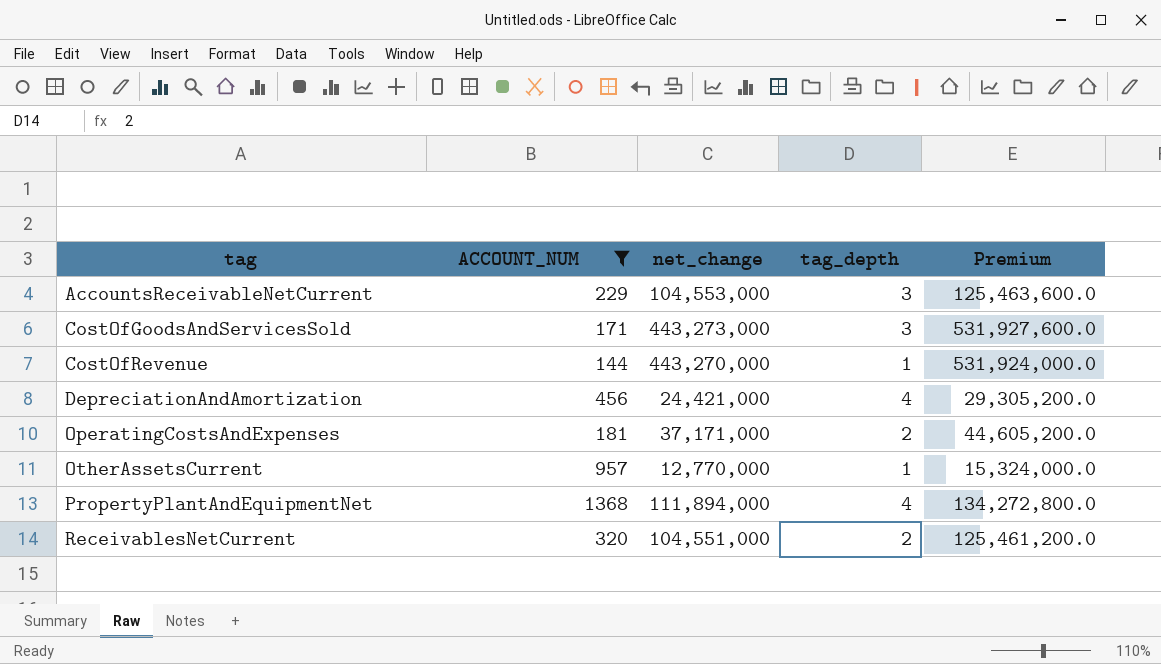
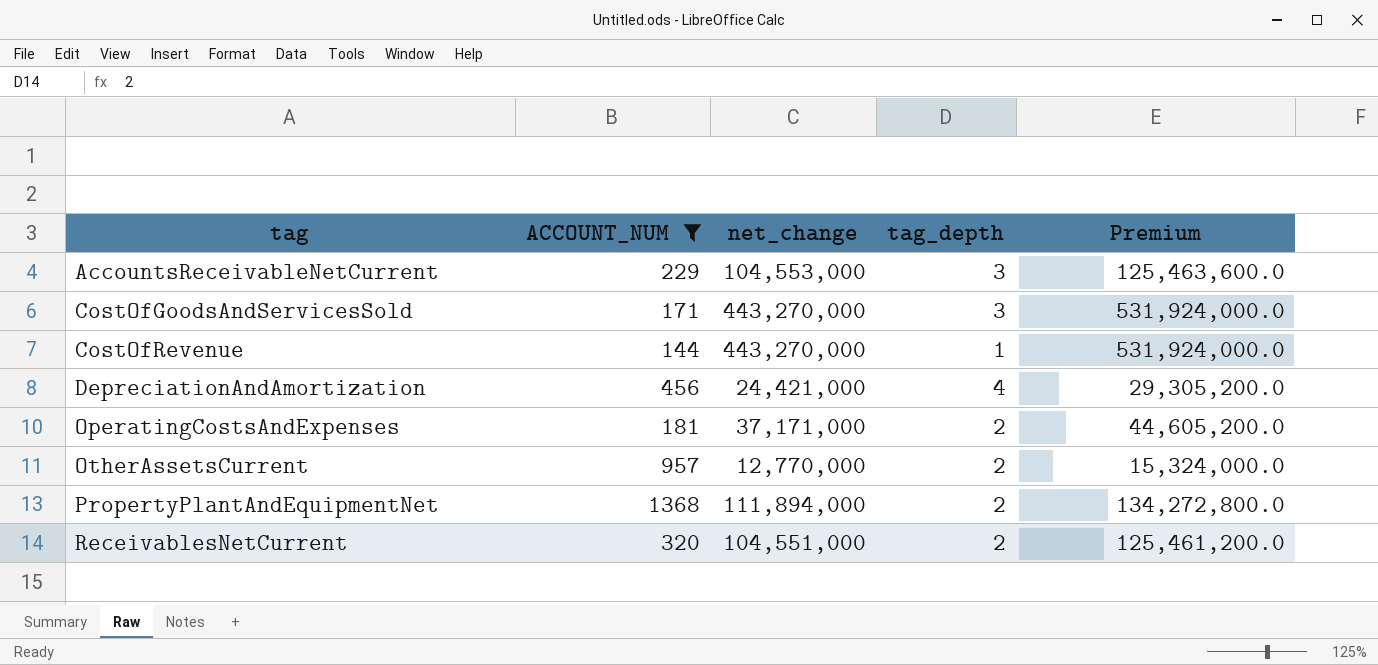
CostOfGoodsAndServicesSold | net_change: 443,273,000 -> 443,270,000
CostOfGoodsAndServicesSold | Premium: 531,927,600.0 -> 531,924,000.0
OtherAssetsCurrent | tag_depth: 1 -> 2
PropertyPlantAndEquipmentNet | tag_depth: 4 -> 2

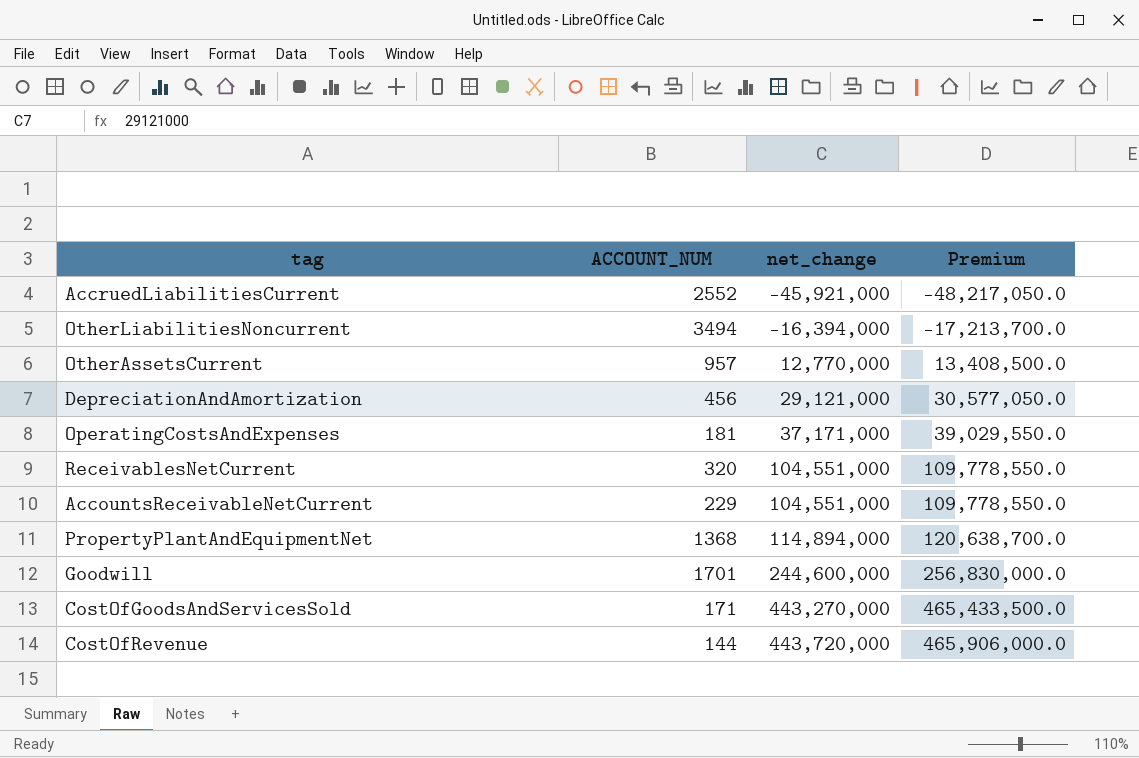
filter: ACCOUNT_NUM <= 1368 -> none
row order: tag ascending -> net_change ascending
column tag_depth | position: 4 -> none
column Premium | formula: [net_change] * 1.2 -> [net_change] * 1.05
DepreciationAndAmortization | net_change: 24,421,000 -> 29,121,000
AccountsReceivableNetCurrent | net_change: 104,553,000 -> 104,551,000
PropertyPlantAndEquipmentNet | net_change: 111,894,000 -> 114,894,000
CostOfRevenue | net_change: 443,270,000 -> 443,720,000

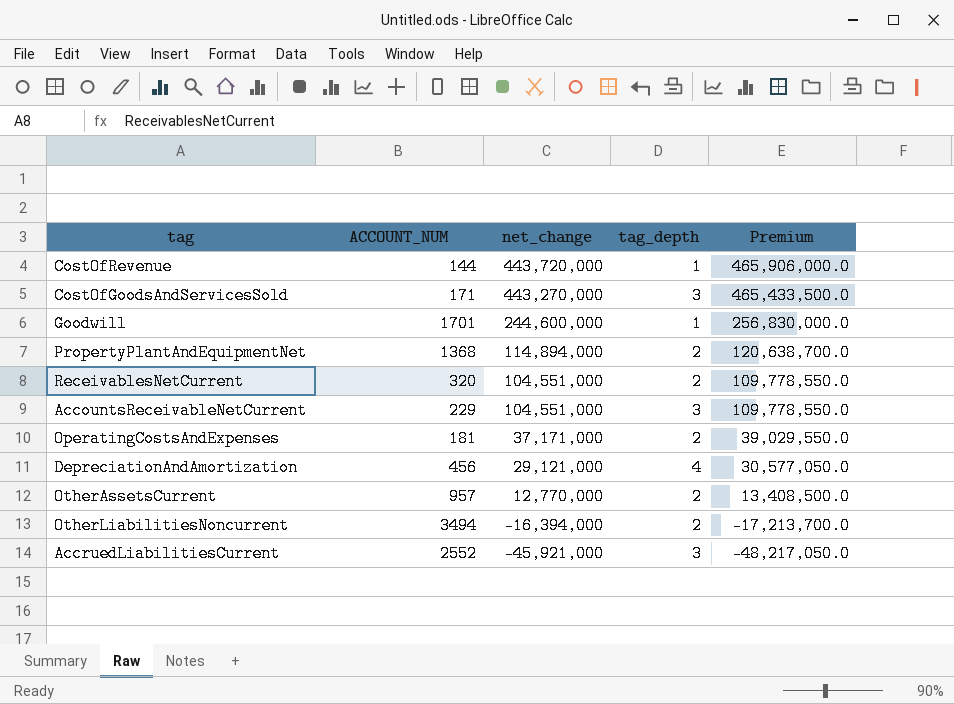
row order: net_change ascending -> net_change descending
column tag_depth | position: none -> 4

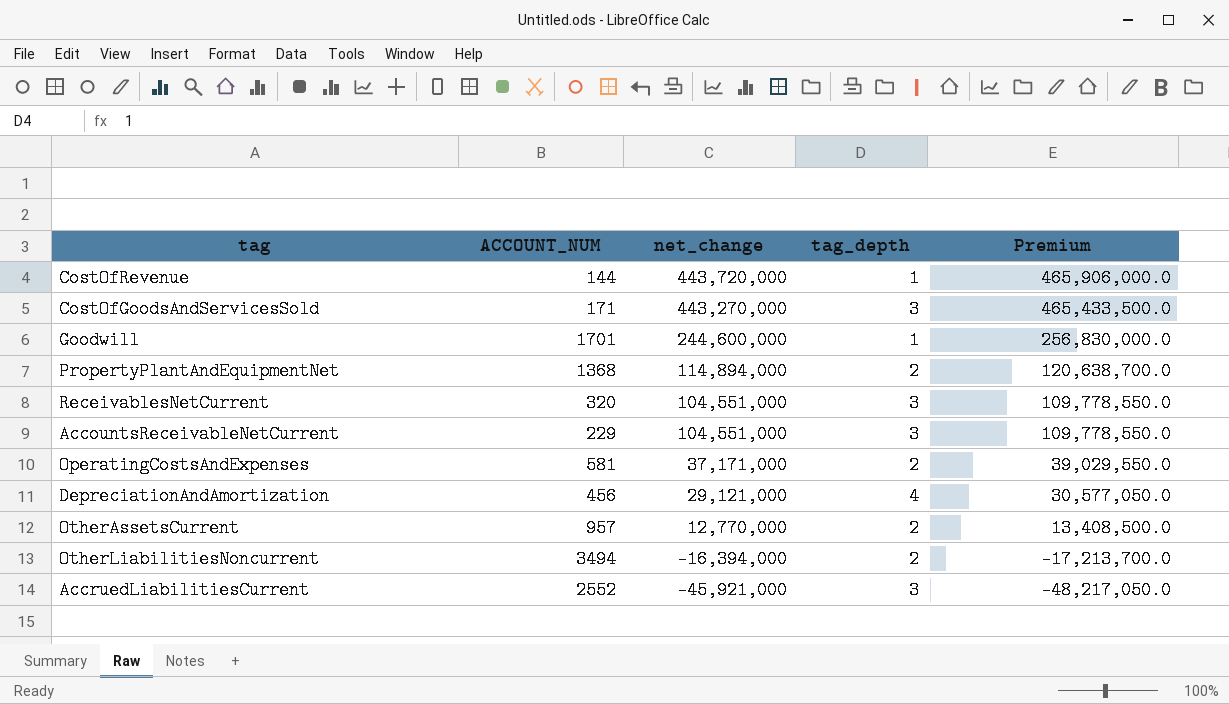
ReceivablesNetCurrent | tag_depth: 2 -> 3
OperatingCostsAndExpenses | ACCOUNT_NUM: 181 -> 581

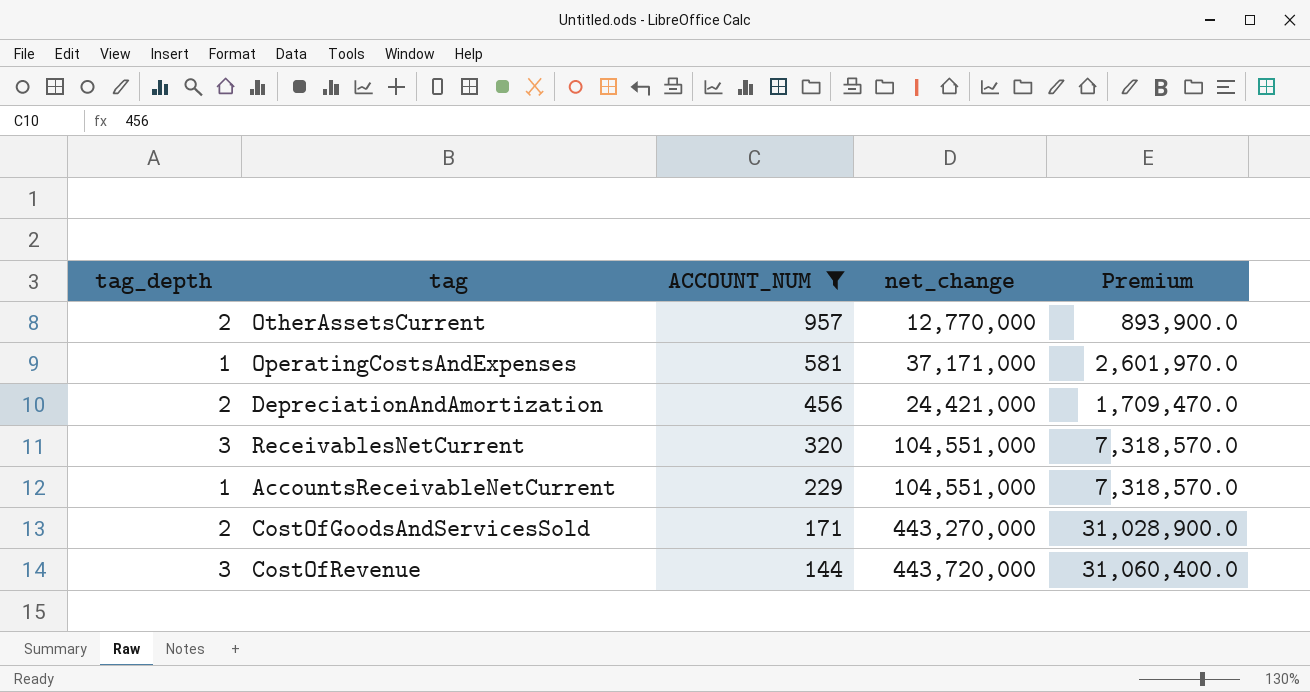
filter: none -> ACCOUNT_NUM <= 957
row order: net_change descending -> ACCOUNT_NUM descending
column tag_depth | position: 4 -> 1
column Premium | formula: [net_change] * 1.05 -> [net_change] * 0.07
OperatingCostsAndExpenses | tag_depth: 2 -> 1
DepreciationAndAmortization | tag_depth: 4 -> 2
DepreciationAndAmortization | net_change: 29,121,000 -> 24,421,000
AccountsReceivableNetCurrent | tag_depth: 3 -> 1
CostOfGoodsAndServicesSold | tag_depth: 3 -> 2
CostOfRevenue | tag_depth: 1 -> 3

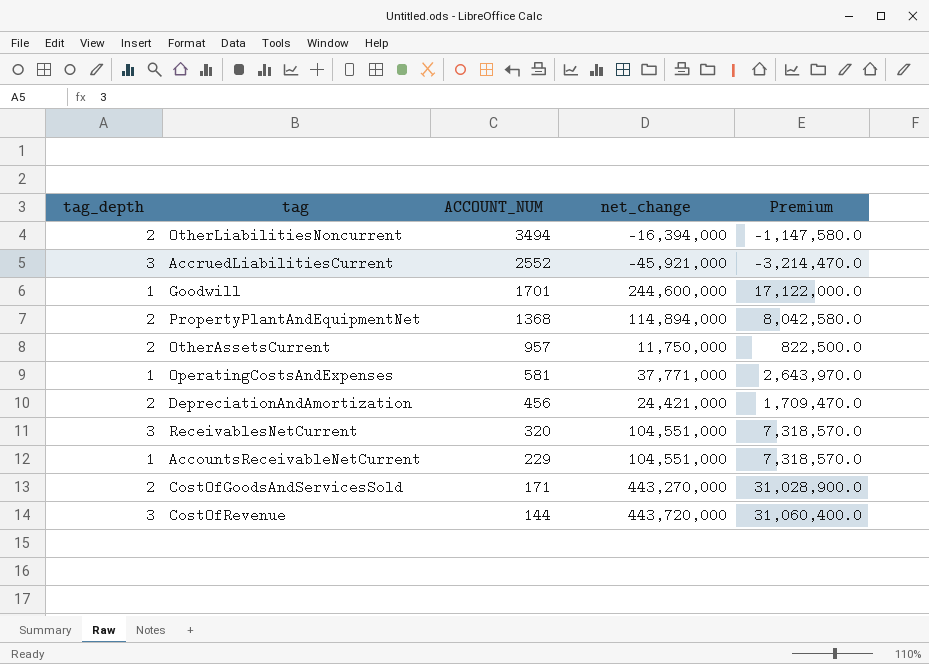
filter: ACCOUNT_NUM <= 957 -> none
OtherAssetsCurrent | net_change: 12,770,000 -> 11,750,000
OtherAssetsCurrent | Premium: 893,900.0 -> 822,500.0
OperatingCostsAndExpenses | net_change: 37,171,000 -> 37,771,000
OperatingCostsAndExpenses | Premium: 2,601,970.0 -> 2,643,970.0

